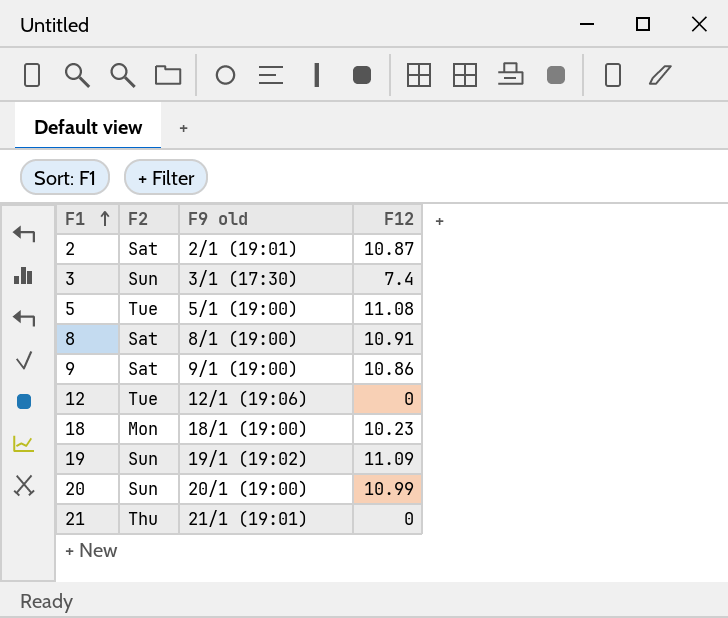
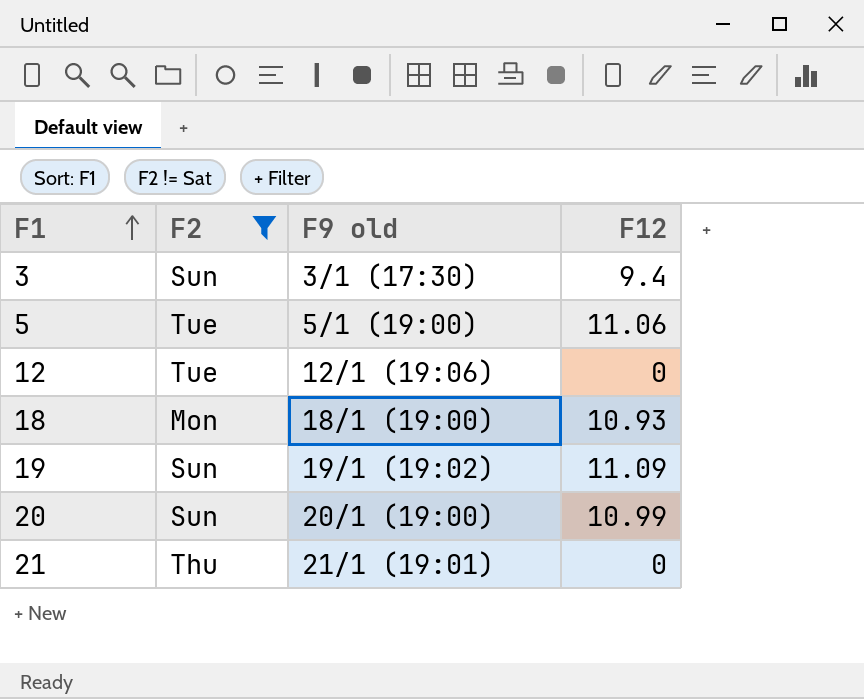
filter: none -> F2 != Sat
3 | F12: 7.4 -> 9.4
5 | F12: 11.08 -> 11.06
18 | F12: 10.23 -> 10.93

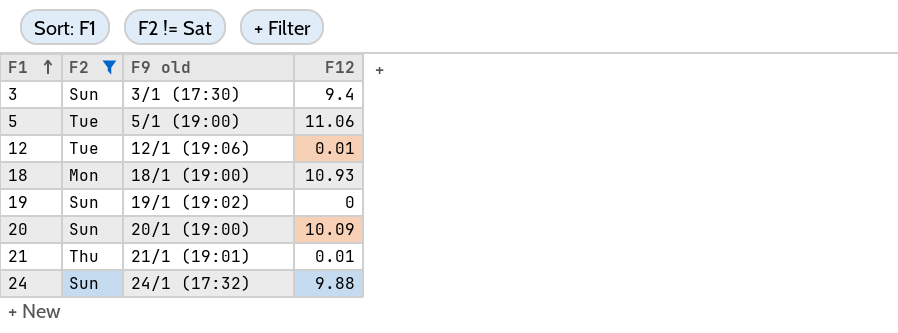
12 | F12: 0 -> 0.01
19 | F12: 11.09 -> 0
20 | F12: 10.99 -> 10.09
21 | F12: 0 -> 0.01
row 24: none -> Sun | 24/1 (17:32) | 9.88

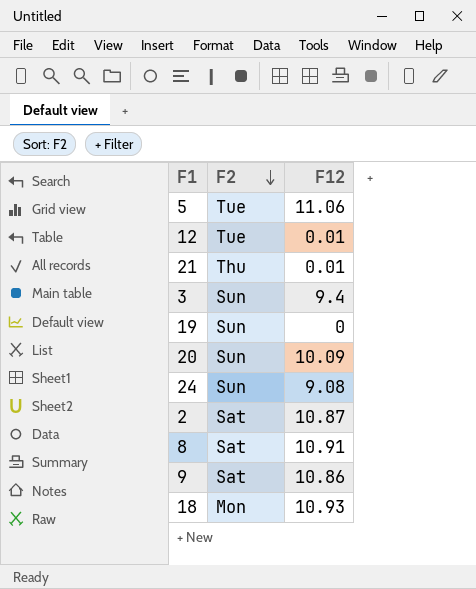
filter: F2 != Sat -> none
row order: F1 ascending -> F2 descending
column F9 old | position: 3 -> none
24 | F12: 9.88 -> 9.08

